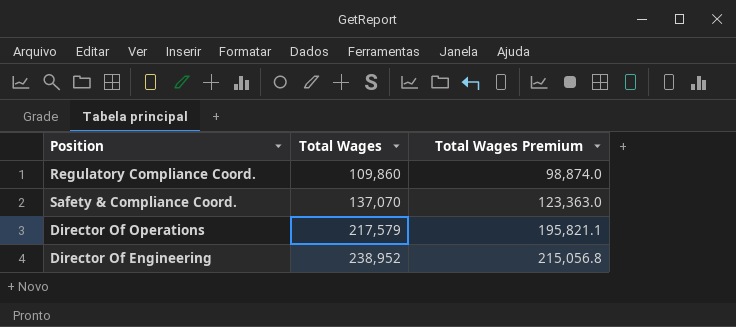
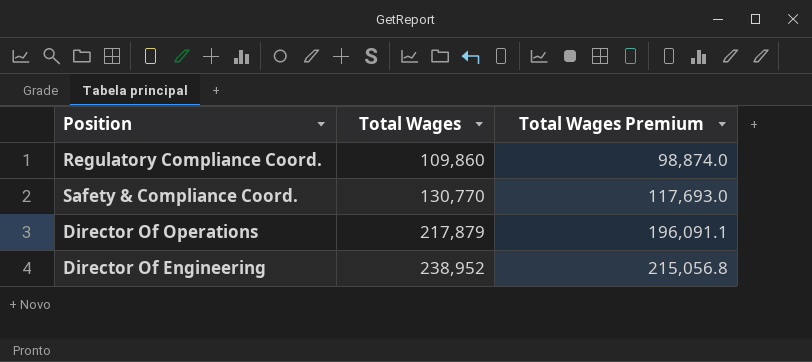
Safety & Compliance Coord. | Total Wages: 137,070 -> 130,770
Safety & Compliance Coord. | Total Wages Premium: 123,363.0 -> 117,693.0
Director Of Operations | Total Wages: 217,579 -> 217,879
Director Of Operations | Total Wages Premium: 195,821.1 -> 196,091.1

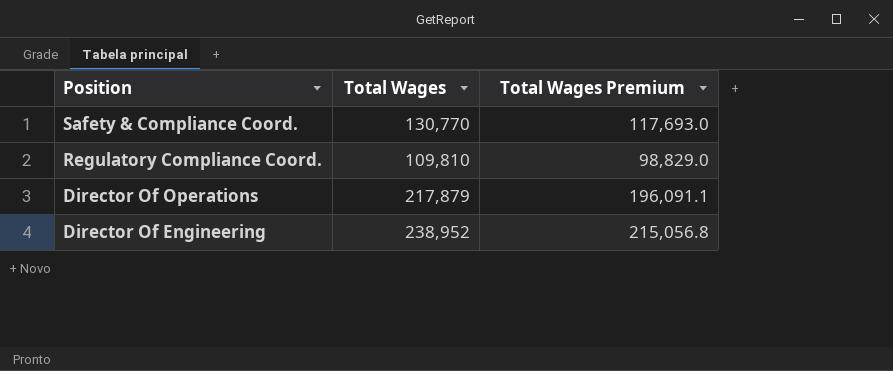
row order: Total Wages ascending -> Position descending
Regulatory Compliance Coord. | Total Wages: 109,860 -> 109,810
Regulatory Compliance Coord. | Total Wages Premium: 98,874.0 -> 98,829.0

